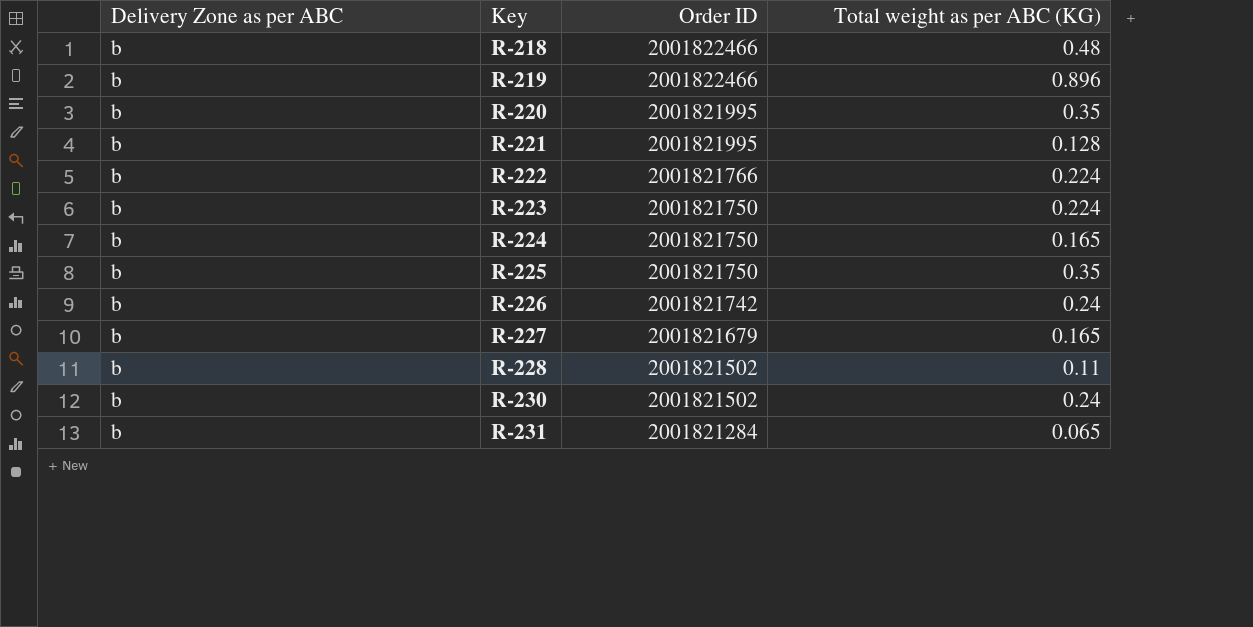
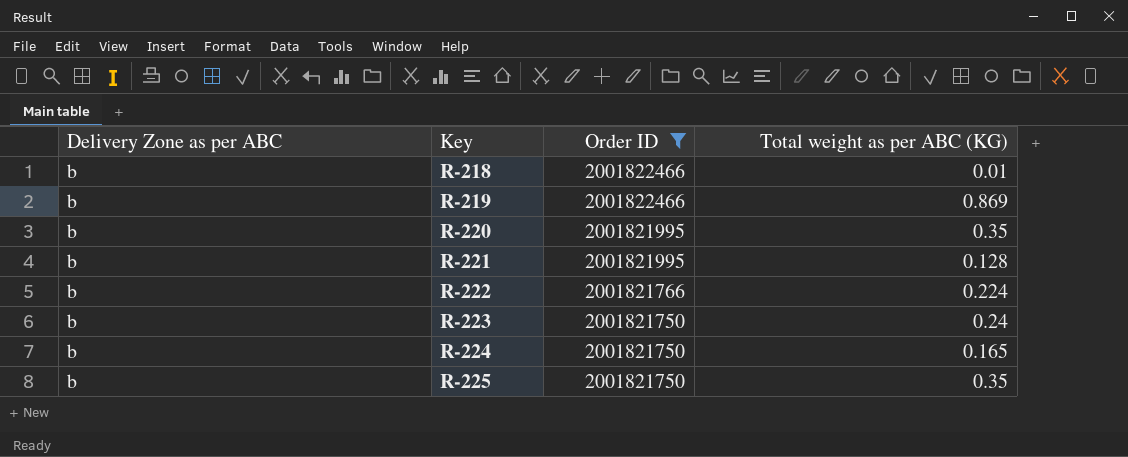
filter: none -> Order ID >= 2001821750
R-218 | Total weight as per ABC (KG): 0.48 -> 0.01
R-219 | Total weight as per ABC (KG): 0.896 -> 0.869
R-223 | Total weight as per ABC (KG): 0.224 -> 0.24

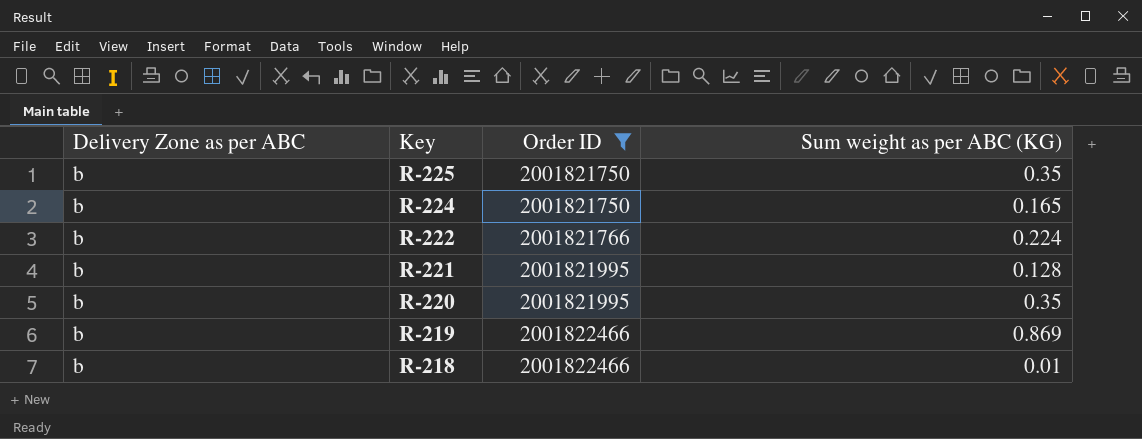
row order: Key ascending -> Key descending
column name: Total weight as per ABC (KG) -> Sum weight as per ABC (KG)
row R-223: b | 2001821750 | 0.24 -> none

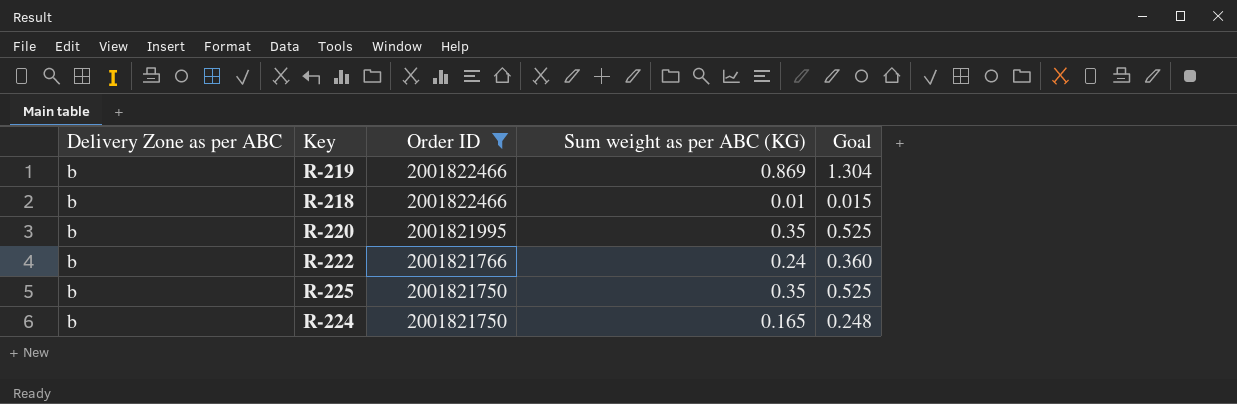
row order: Key descending -> Order ID descending
column Goal | formula: none -> [Sum weight as per ABC (KG)] * 1.5
row R-221: b | 2001821995 | 0.128 -> none
R-222 | Sum weight as per ABC (KG): 0.224 -> 0.24

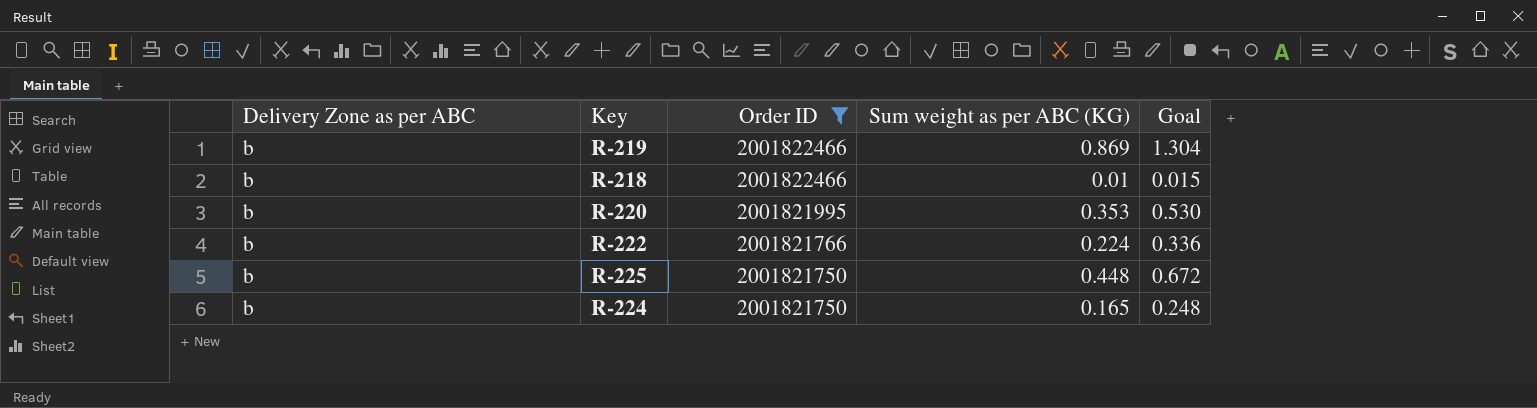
R-220 | Sum weight as per ABC (KG): 0.35 -> 0.353
R-220 | Goal: 0.525 -> 0.530
R-222 | Sum weight as per ABC (KG): 0.24 -> 0.224
R-222 | Goal: 0.360 -> 0.336
R-225 | Sum weight as per ABC (KG): 0.35 -> 0.448
R-225 | Goal: 0.525 -> 0.672

